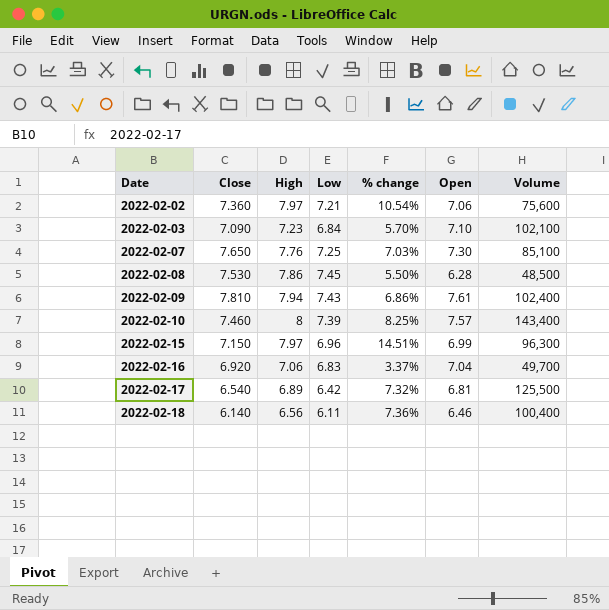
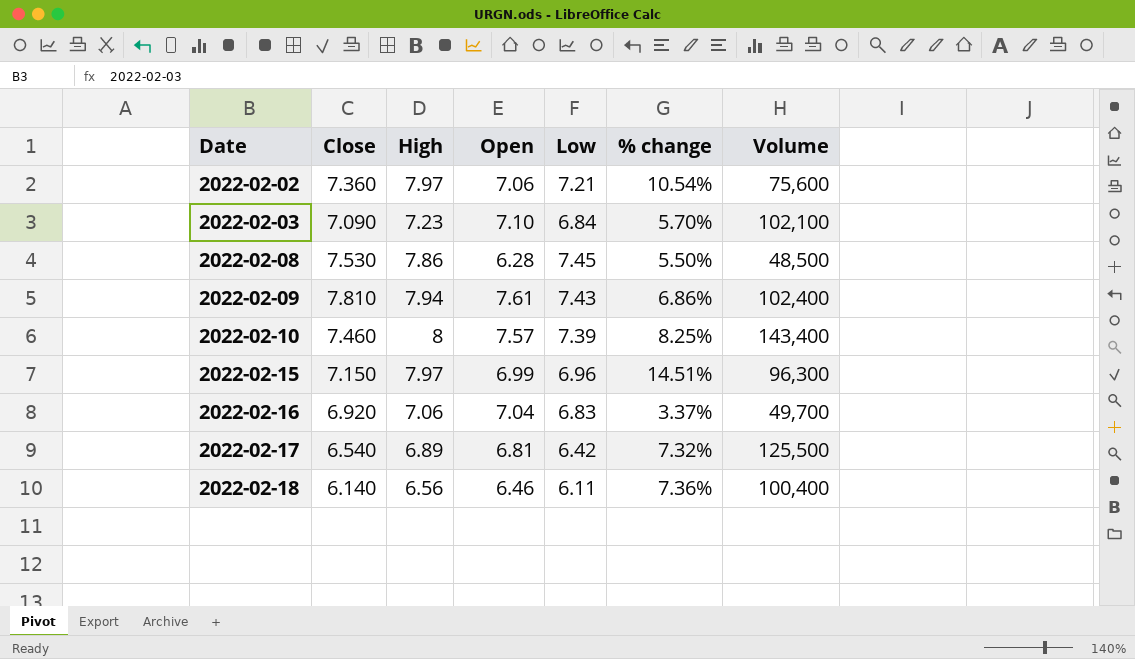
column Open | position: 6 -> 4
row 2022-02-07: 7.650 | 7.76 | 7.25 | 7.03% | 7.30 | 85,100 -> none

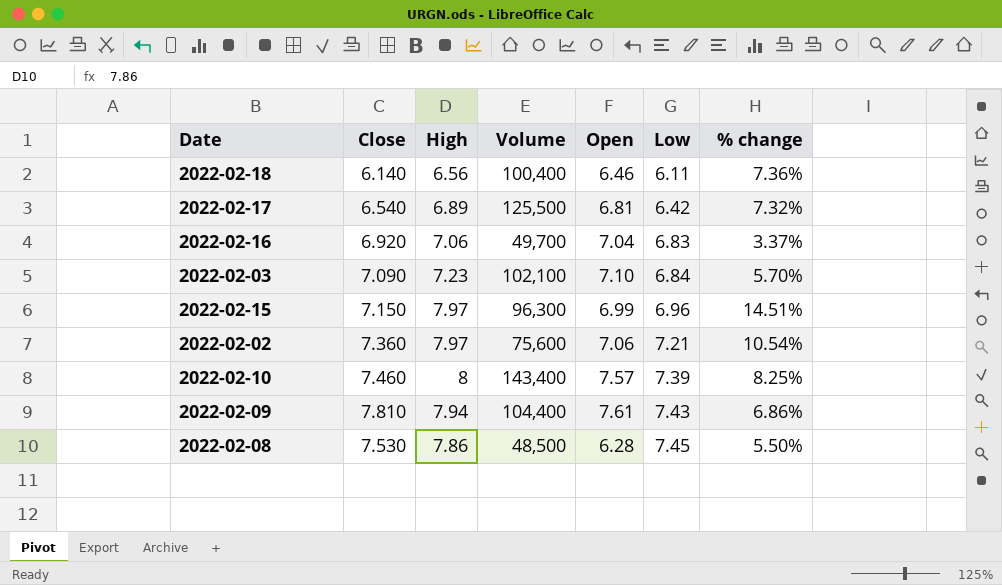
row order: Date ascending -> Low ascending
column Volume | position: 7 -> 4
2022-02-09 | Volume: 102,400 -> 104,400

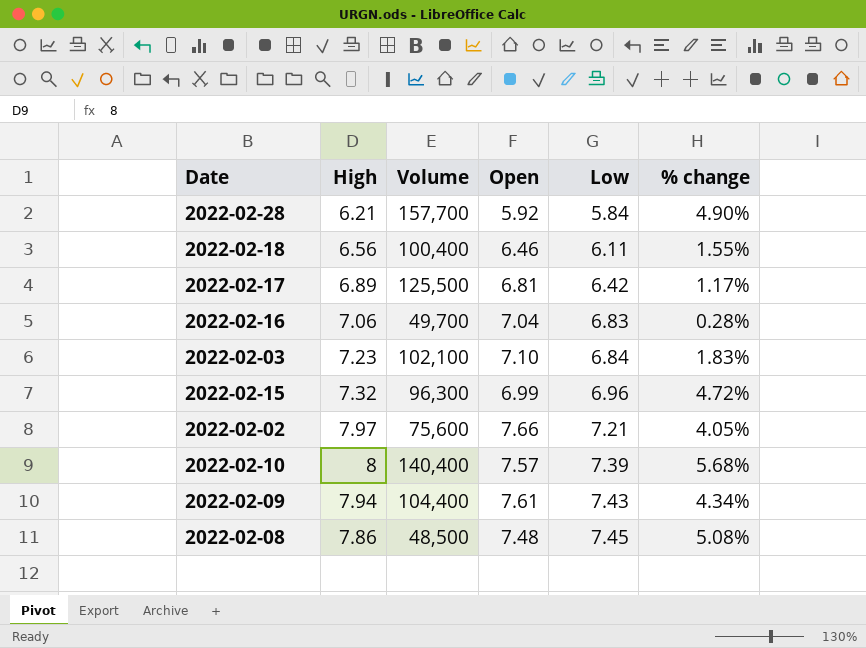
column Close | position: 2 -> none
column % change | formula: ([High] - [Low]) / [Low] -> ([High] - [Open]) / [Open]
row 2022-02-28: none -> 6.21 | 157,700 | 5.92 | 5.84 | 4.90%
2022-02-15 | High: 7.97 -> 7.32
2022-02-02 | Open: 7.06 -> 7.66
2022-02-10 | Volume: 143,400 -> 140,400
2022-02-08 | Open: 6.28 -> 7.48

